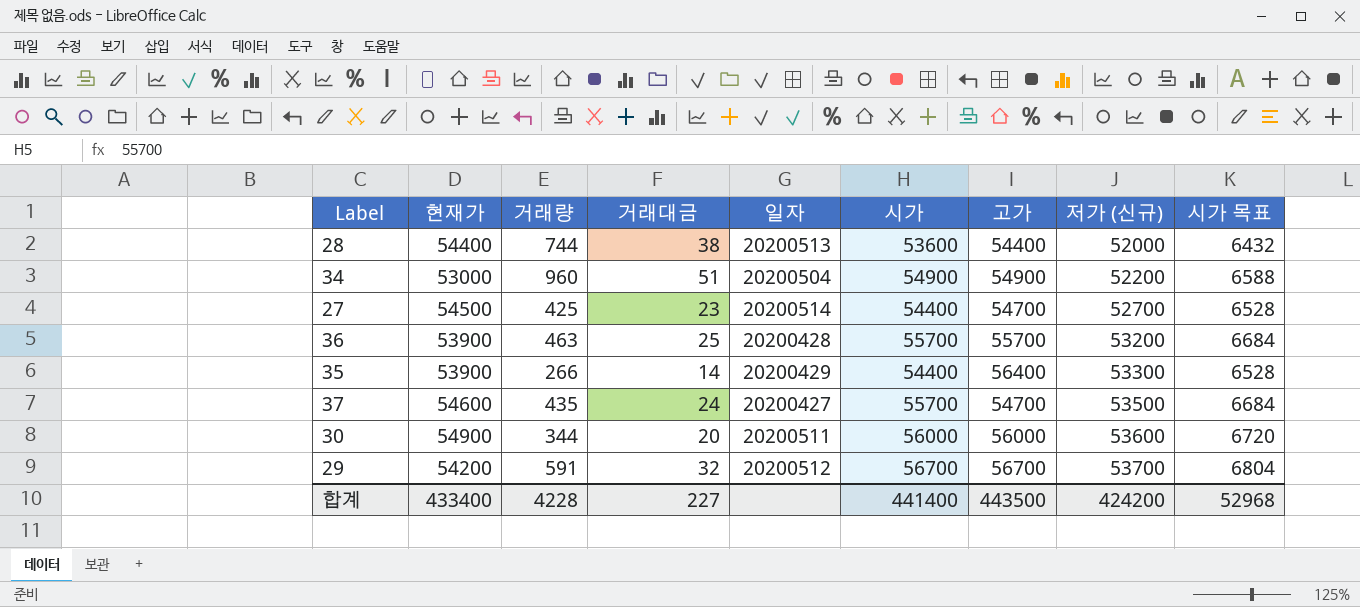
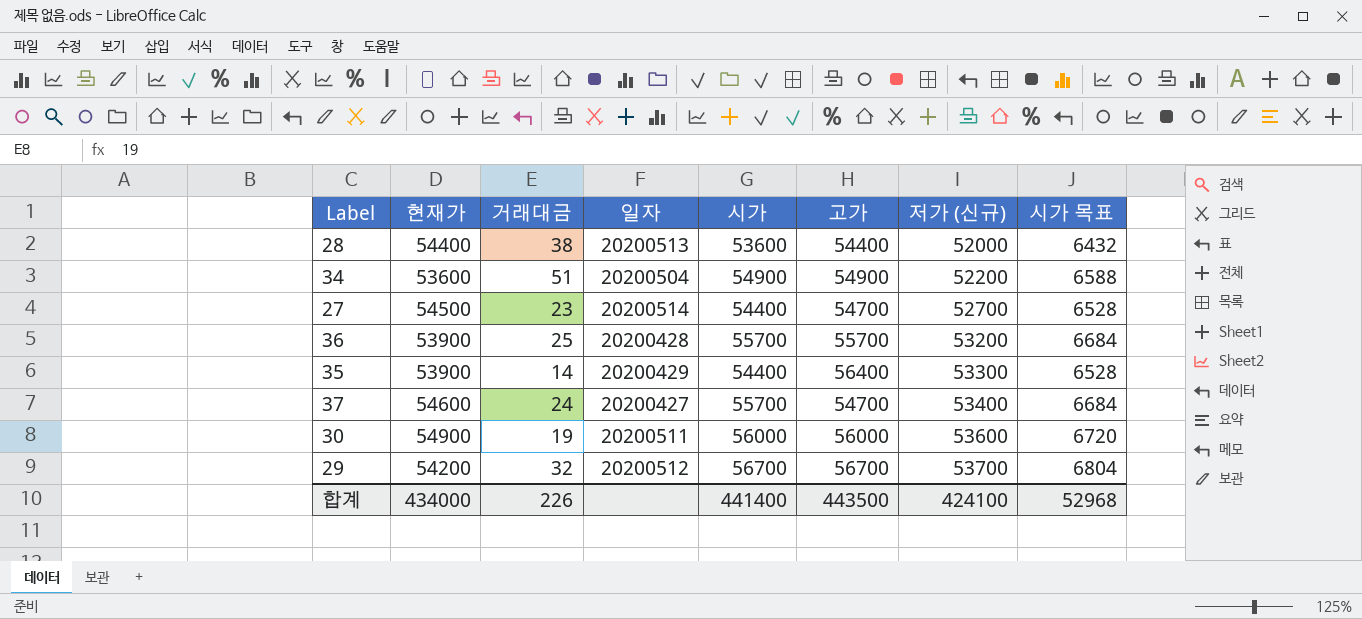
column 거래량 | position: 3 -> none
34 | 현재가: 53000 -> 53600
37 | 저가 (신규): 53500 -> 53400
30 | 거래대금: 20 -> 19
합계 | 현재가: 433400 -> 434000
합계 | 거래대금: 227 -> 226
합계 | 저가 (신규): 424200 -> 424100

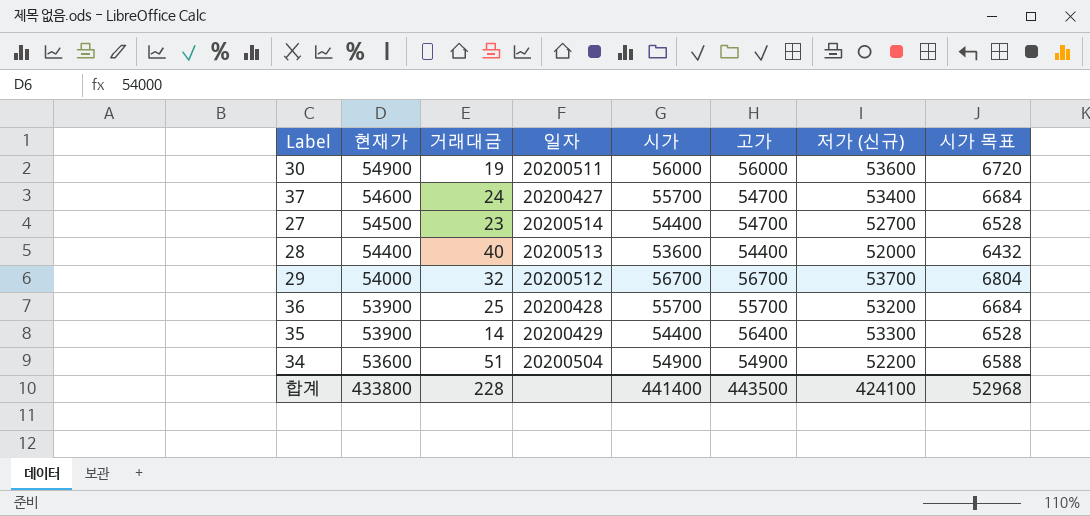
row order: 저가 (신규) ascending -> 현재가 descending
28 | 거래대금: 38 -> 40
29 | 현재가: 54200 -> 54000
합계 | 현재가: 434000 -> 433800
합계 | 거래대금: 226 -> 228

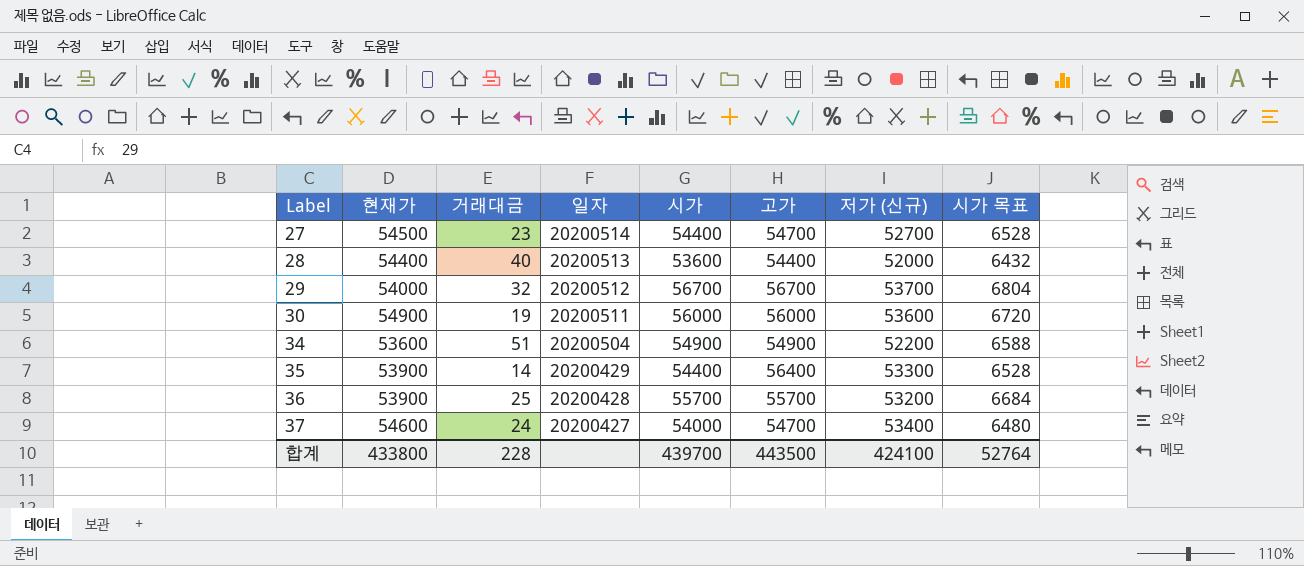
row order: 현재가 descending -> Label ascending
37 | 시가: 55700 -> 54000
37 | 시가 목표: 6684 -> 6480
합계 | 시가: 441400 -> 439700
합계 | 시가 목표: 52968 -> 52764

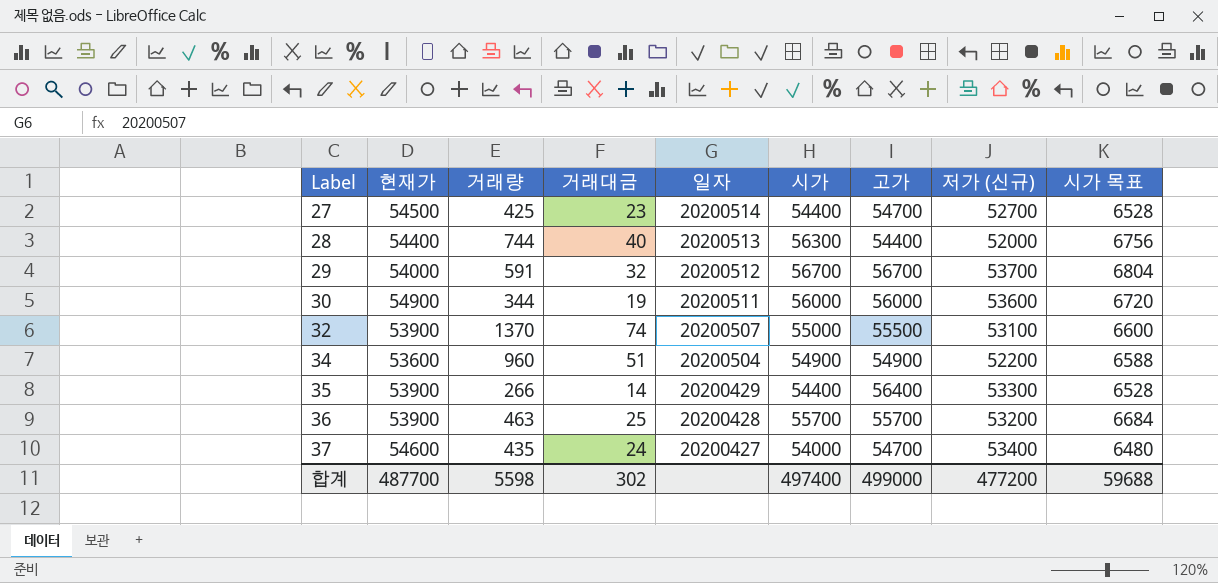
column 거래량 | position: none -> 3
28 | 시가: 53600 -> 56300
28 | 시가 목표: 6432 -> 6756
row 32: none -> 53900 | 1370 | 74 | 20200507 | 55000 | 55500 | 53100 | 6600
합계 | 현재가: 433800 -> 487700
합계 | 거래대금: 228 -> 302
합계 | 시가: 439700 -> 497400
합계 | 고가: 443500 -> 499000
합계 | 저가 (신규): 424100 -> 477200
합계 | 시가 목표: 52764 -> 59688

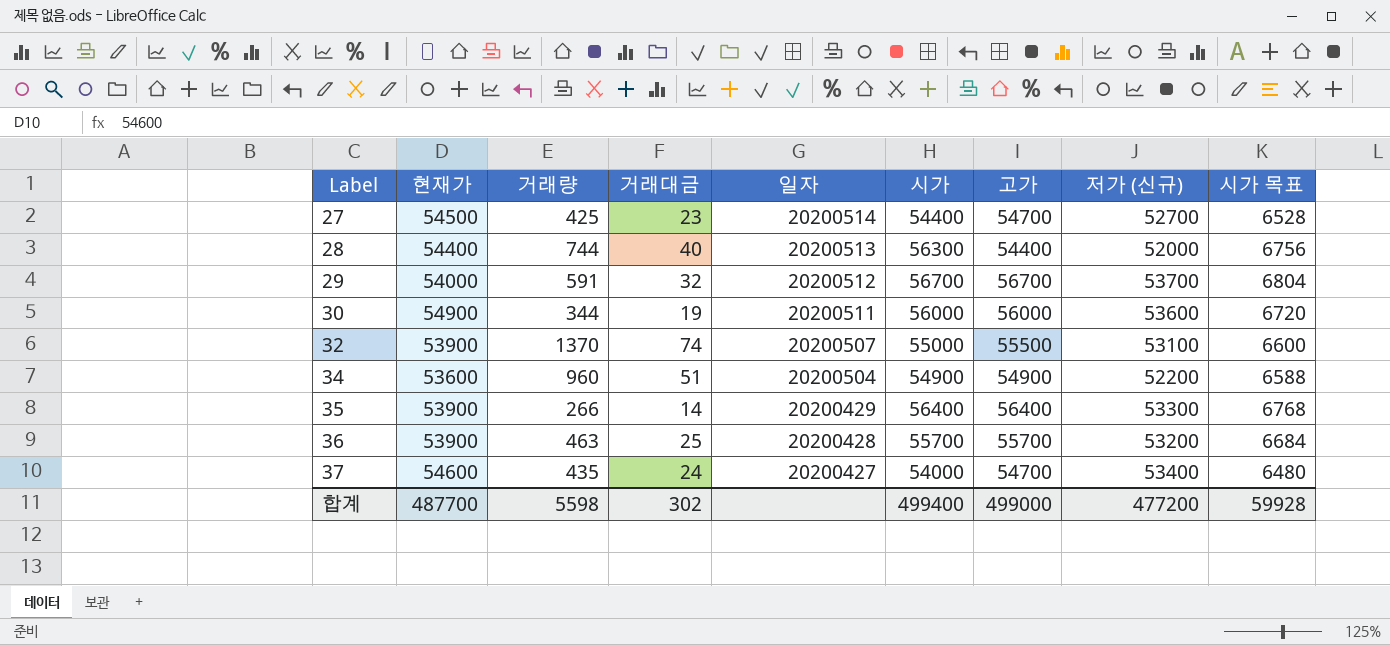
35 | 시가: 54400 -> 56400
35 | 시가 목표: 6528 -> 6768
합계 | 시가: 497400 -> 499400
합계 | 시가 목표: 59688 -> 59928

